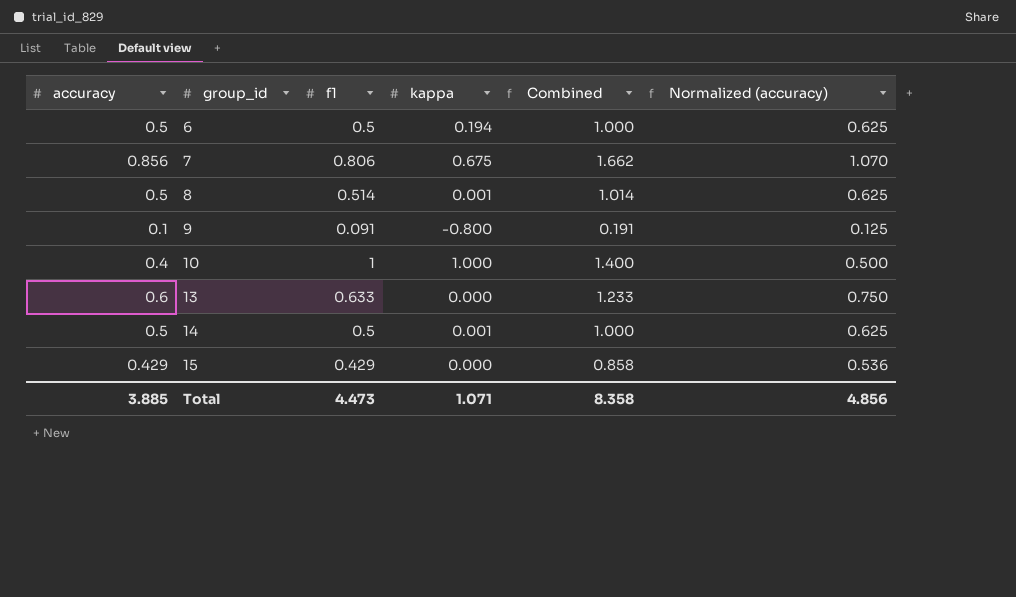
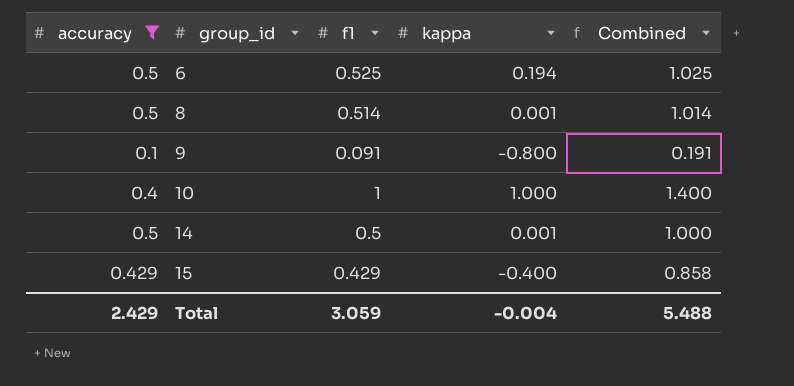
filter: none -> accuracy <= 0.5
column Normalized (accuracy) | formula: [accuracy] * 1.25 -> none
6 | f1: 0.5 -> 0.525
6 | Combined: 1.000 -> 1.025
15 | kappa: 0.000 -> -0.400
Total | accuracy: 3.885 -> 2.429
Total | f1: 4.473 -> 3.059
Total | kappa: 1.071 -> -0.004
Total | Combined: 8.358 -> 5.488

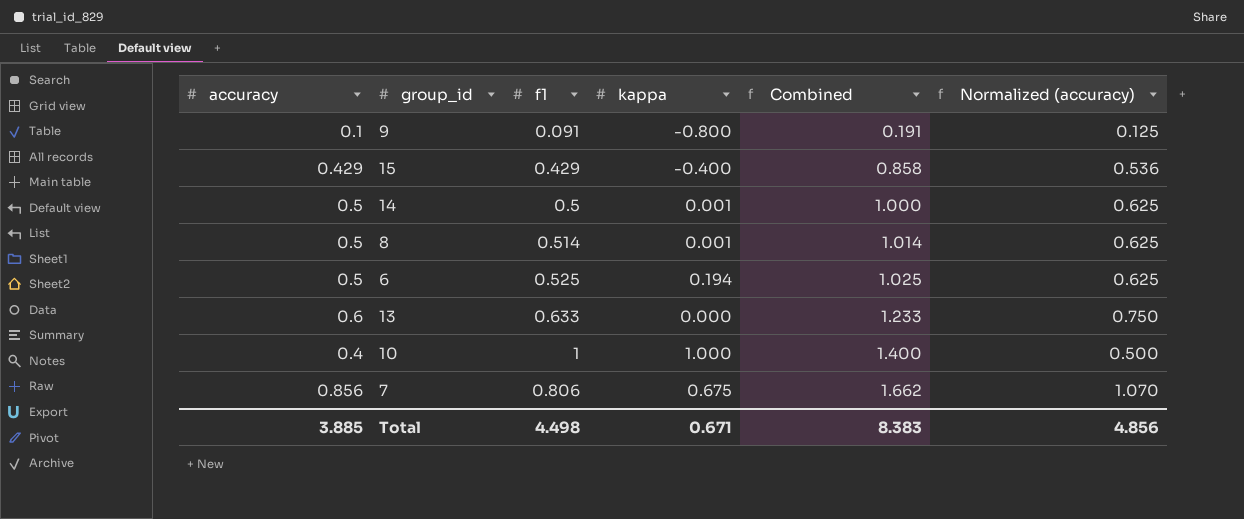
filter: accuracy <= 0.5 -> none
row order: group_id ascending -> Combined ascending
column Normalized (accuracy) | formula: none -> [accuracy] * 1.25
Total | accuracy: 2.429 -> 3.885
Total | f1: 3.059 -> 4.498
Total | kappa: -0.004 -> 0.671
Total | Combined: 5.488 -> 8.383

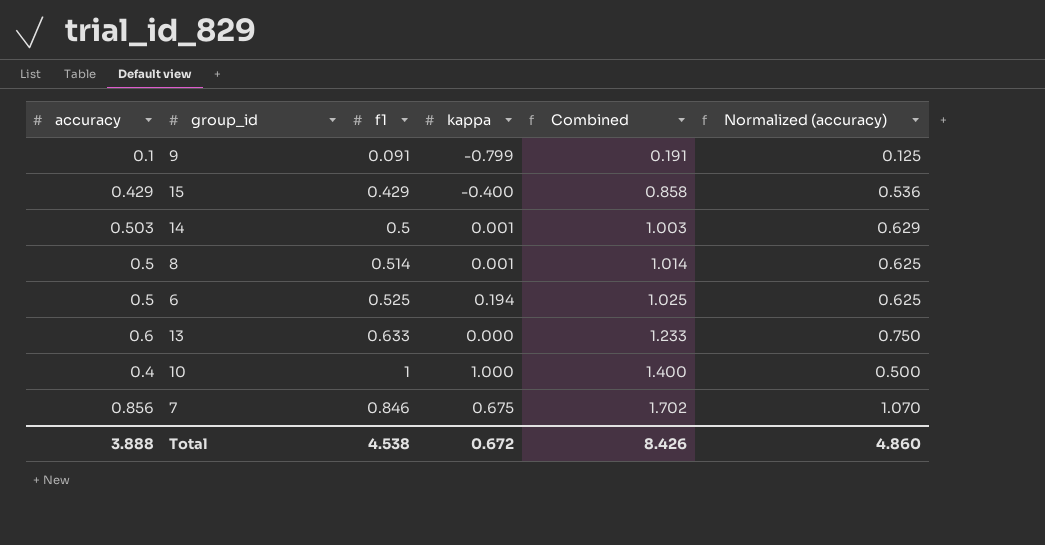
9 | kappa: -0.800 -> -0.799
14 | accuracy: 0.5 -> 0.503
14 | Combined: 1.000 -> 1.003
14 | Normalized (accuracy): 0.625 -> 0.629
7 | f1: 0.806 -> 0.846
7 | Combined: 1.662 -> 1.702
Total | accuracy: 3.885 -> 3.888
Total | f1: 4.498 -> 4.538
Total | kappa: 0.671 -> 0.672
Total | Combined: 8.383 -> 8.426
Total | Normalized (accuracy): 4.856 -> 4.860

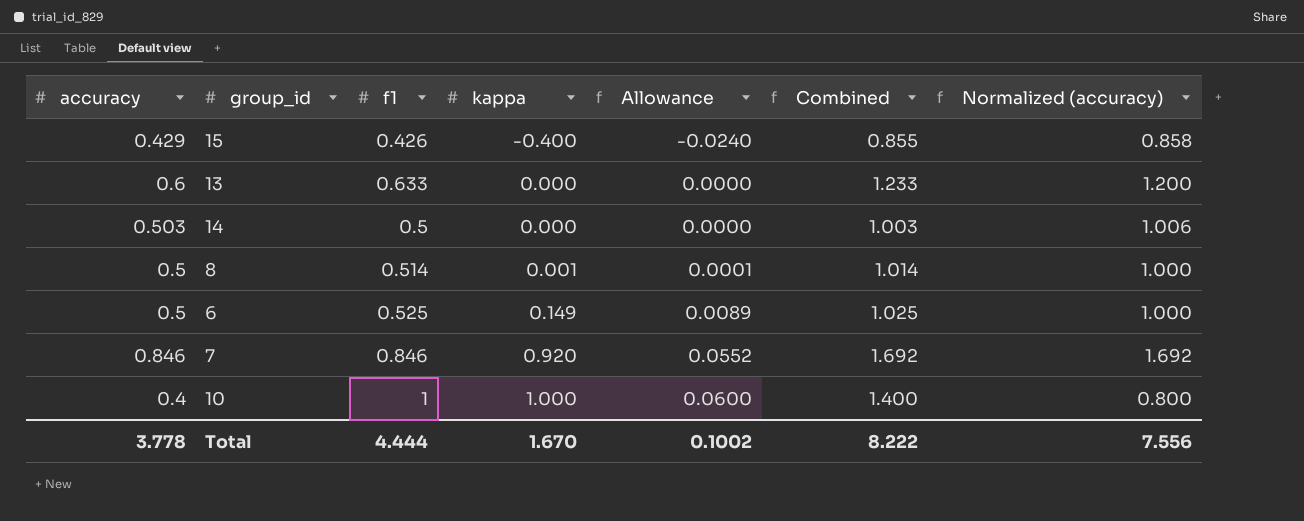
row order: Combined ascending -> kappa ascending
column Allowance | formula: none -> [kappa] * 0.06
column Normalized (accuracy) | formula: [accuracy] * 1.25 -> [accuracy] * 2
row 9: 0.1 | 0.091 | -0.799 | 0.191 | 0.125 -> none
15 | f1: 0.429 -> 0.426
15 | Combined: 0.858 -> 0.855
14 | kappa: 0.001 -> 0.000
6 | kappa: 0.194 -> 0.149
7 | accuracy: 0.856 -> 0.846
7 | kappa: 0.675 -> 0.920
7 | Combined: 1.702 -> 1.692
Total | accuracy: 3.888 -> 3.778
Total | f1: 4.538 -> 4.444
Total | kappa: 0.672 -> 1.670
Total | Combined: 8.426 -> 8.222
Total | Normalized (accuracy): 4.860 -> 7.556

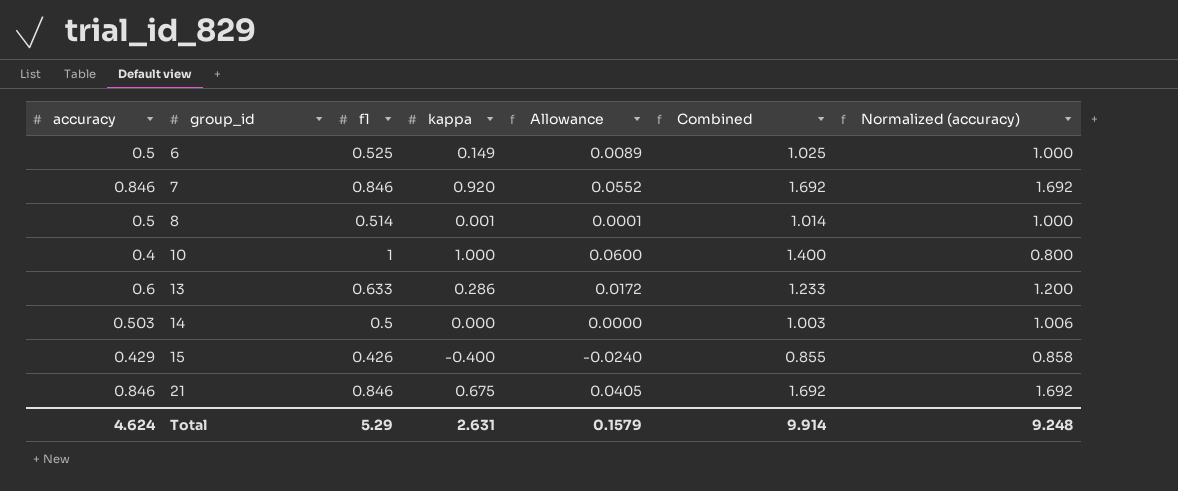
row order: kappa ascending -> group_id ascending
13 | kappa: 0.000 -> 0.286
13 | Allowance: 0.0000 -> 0.0172
row 21: none -> 0.846 | 0.846 | 0.675 | 0.0405 | 1.692 | 1.692
Total | accuracy: 3.778 -> 4.624
Total | f1: 4.444 -> 5.29
Total | kappa: 1.670 -> 2.631
Total | Allowance: 0.1002 -> 0.1579
Total | Combined: 8.222 -> 9.914
Total | Normalized (accuracy): 7.556 -> 9.248

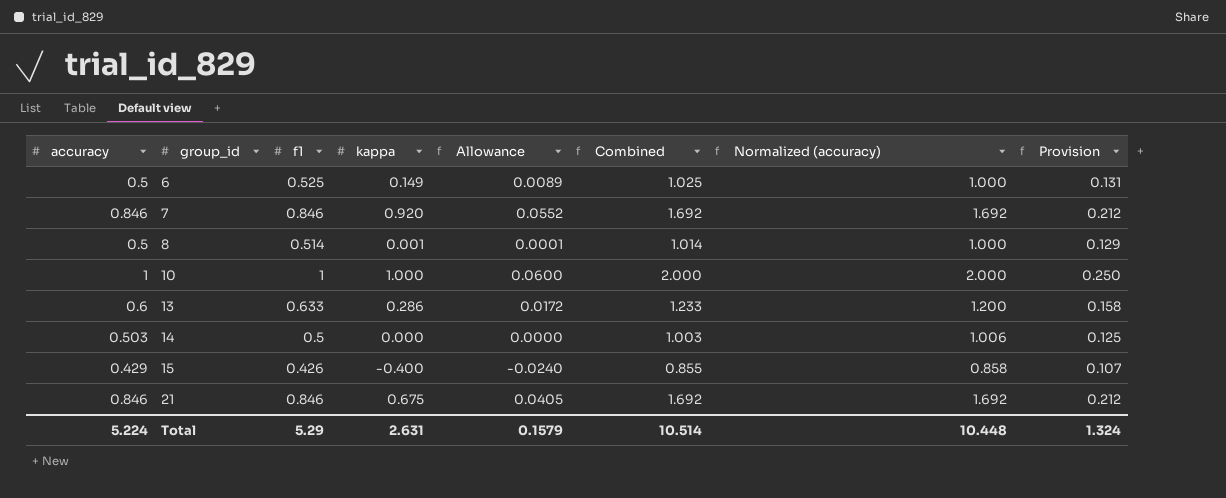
column Provision | formula: none -> [f1] * 0.25
10 | accuracy: 0.4 -> 1
10 | Combined: 1.400 -> 2.000
10 | Normalized (accuracy): 0.800 -> 2.000
Total | accuracy: 4.624 -> 5.224
Total | Combined: 9.914 -> 10.514
Total | Normalized (accuracy): 9.248 -> 10.448

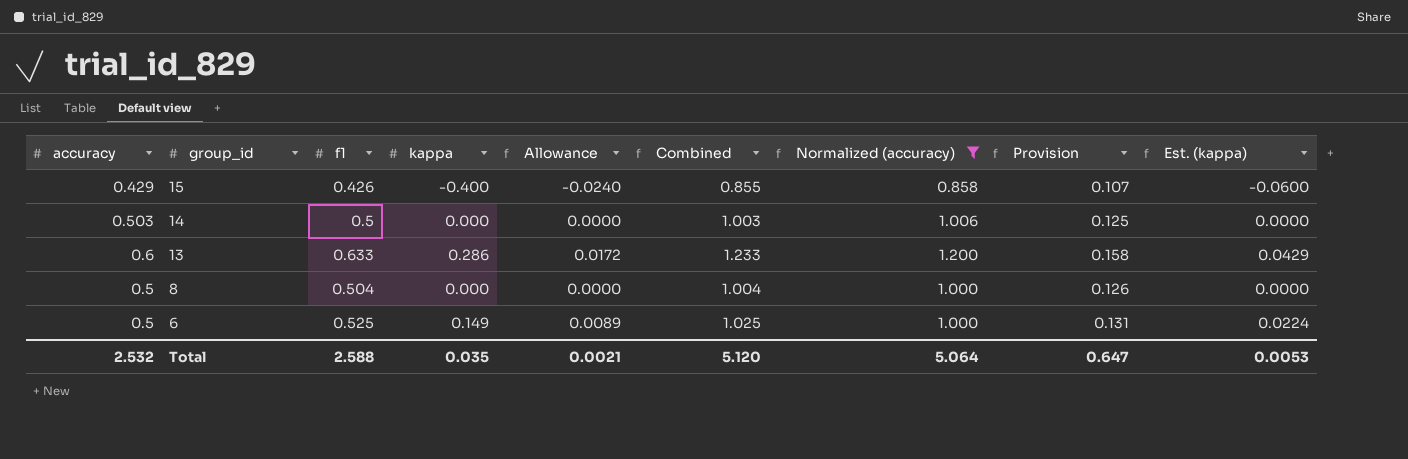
filter: none -> Normalized (accuracy) <= 1.200
row order: group_id ascending -> group_id descending
column Est. (kappa) | formula: none -> [kappa] * 0.15
8 | f1: 0.514 -> 0.504
8 | kappa: 0.001 -> 0.000
8 | Allowance: 0.0001 -> 0.0000
8 | Combined: 1.014 -> 1.004
8 | Provision: 0.129 -> 0.126
Total | accuracy: 5.224 -> 2.532
Total | f1: 5.29 -> 2.588
Total | kappa: 2.631 -> 0.035
Total | Allowance: 0.1579 -> 0.0021
Total | Combined: 10.514 -> 5.120
Total | Normalized (accuracy): 10.448 -> 5.064
Total | Provision: 1.324 -> 0.647

